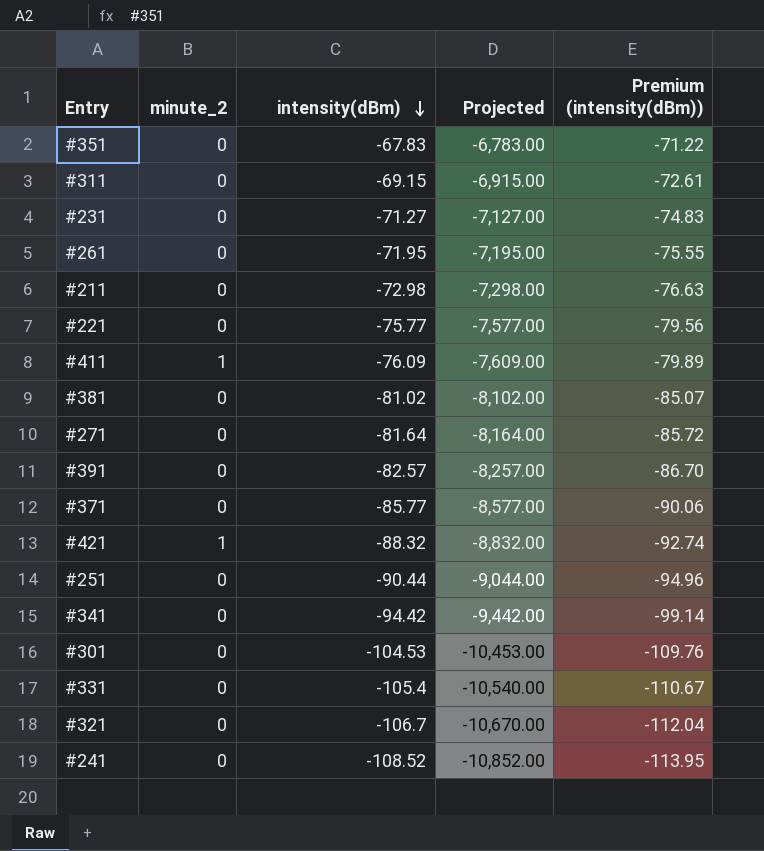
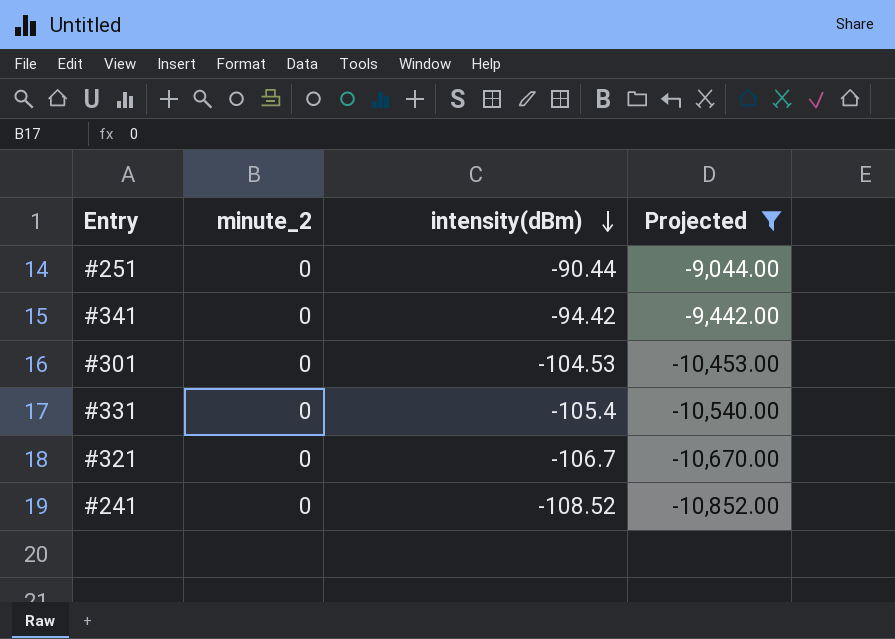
filter: none -> Projected <= -9,044.00
column Premium (intensity(dBm)) | formula: [intensity(dBm)] * 1.05 -> none

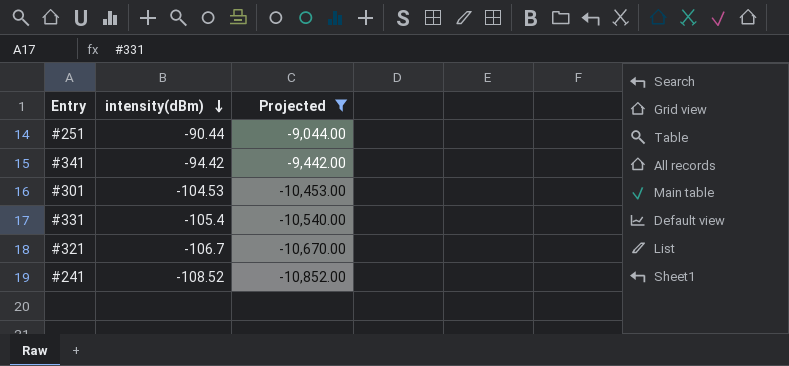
column minute_2 | position: 2 -> none

